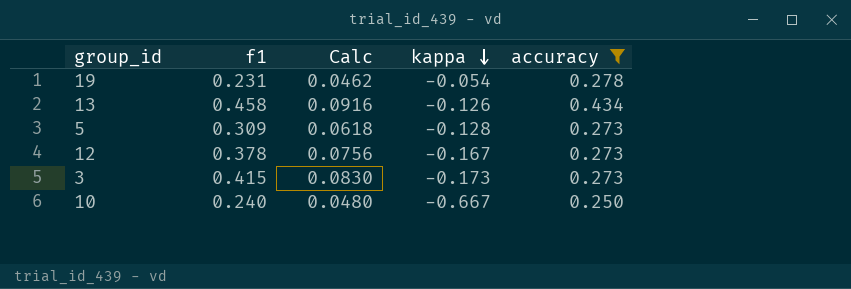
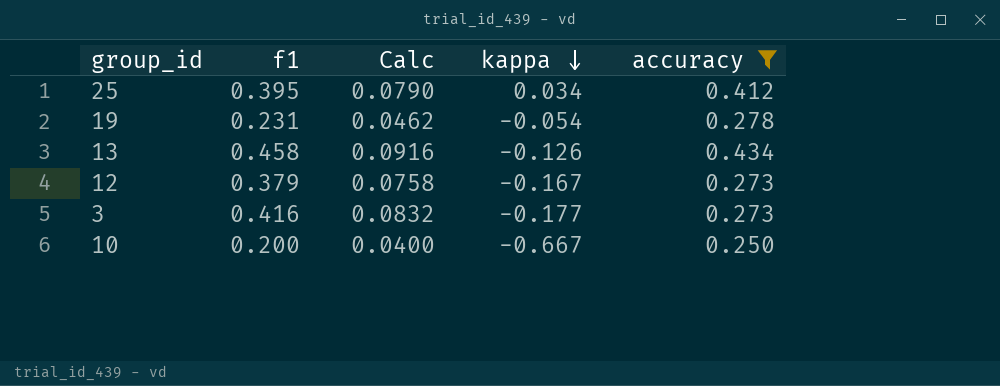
row 5: 0.309 | 0.0618 | -0.128 | 0.273 -> none
row 25: none -> 0.395 | 0.0790 | 0.034 | 0.412
12 | f1: 0.378 -> 0.379
12 | Calc: 0.0756 -> 0.0758
3 | f1: 0.415 -> 0.416
3 | Calc: 0.0830 -> 0.0832
3 | kappa: -0.173 -> -0.177
10 | f1: 0.240 -> 0.200
10 | Calc: 0.0480 -> 0.0400

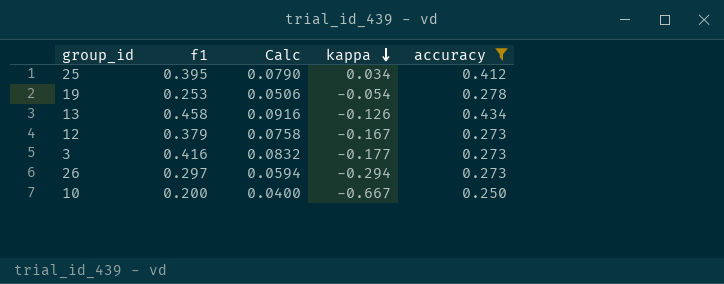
19 | f1: 0.231 -> 0.253
19 | Calc: 0.0462 -> 0.0506
row 26: none -> 0.297 | 0.0594 | -0.294 | 0.273

